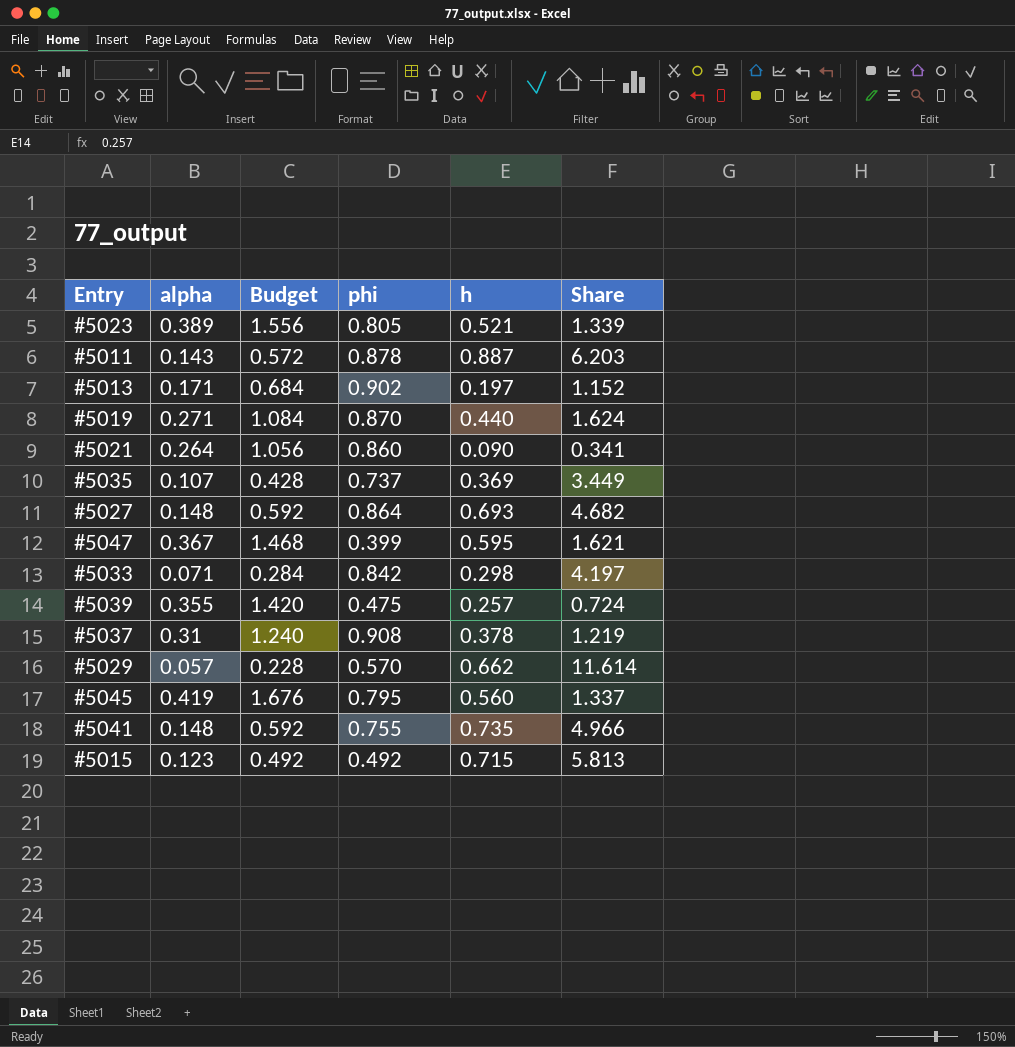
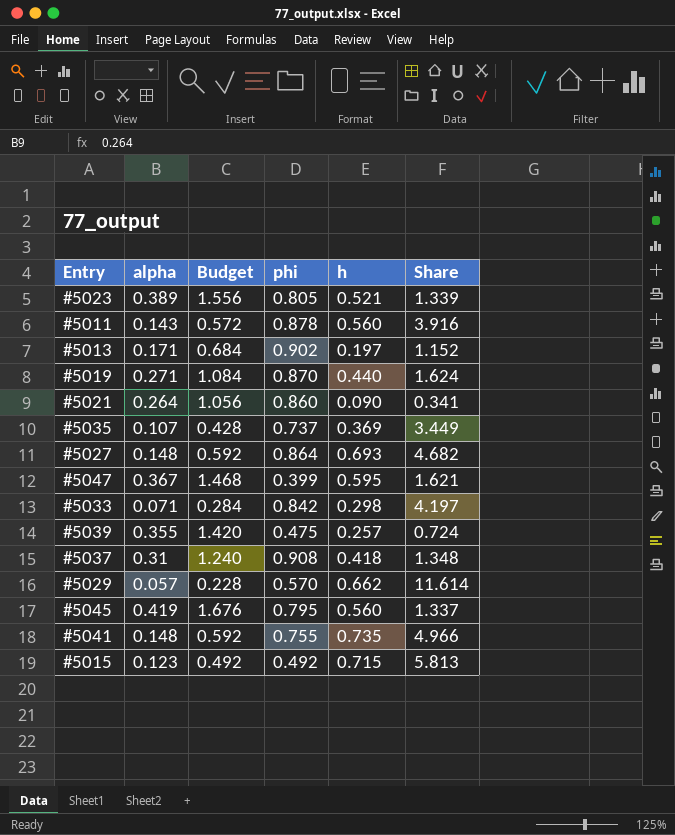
#5011 | h: 0.887 -> 0.560
#5011 | Share: 6.203 -> 3.916
#5037 | h: 0.378 -> 0.418
#5037 | Share: 1.219 -> 1.348

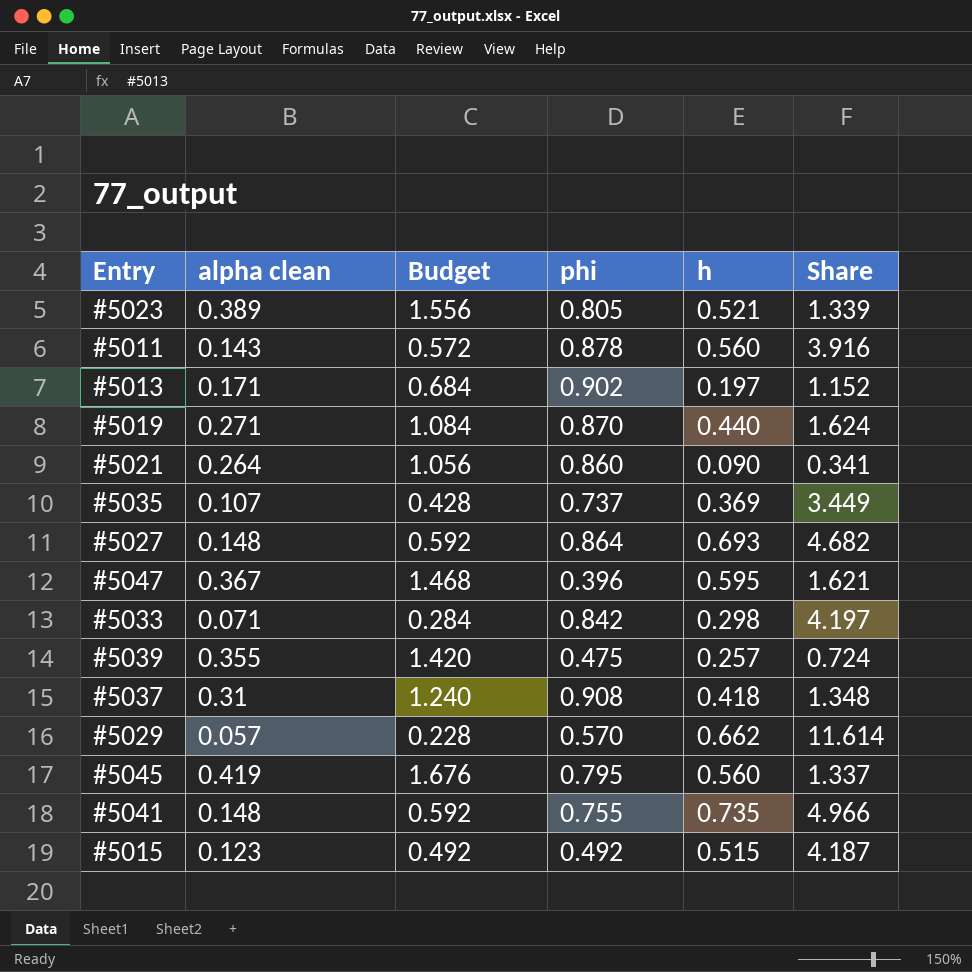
column name: alpha -> alpha clean
#5047 | phi: 0.399 -> 0.396
#5015 | h: 0.715 -> 0.515
#5015 | Share: 5.813 -> 4.187

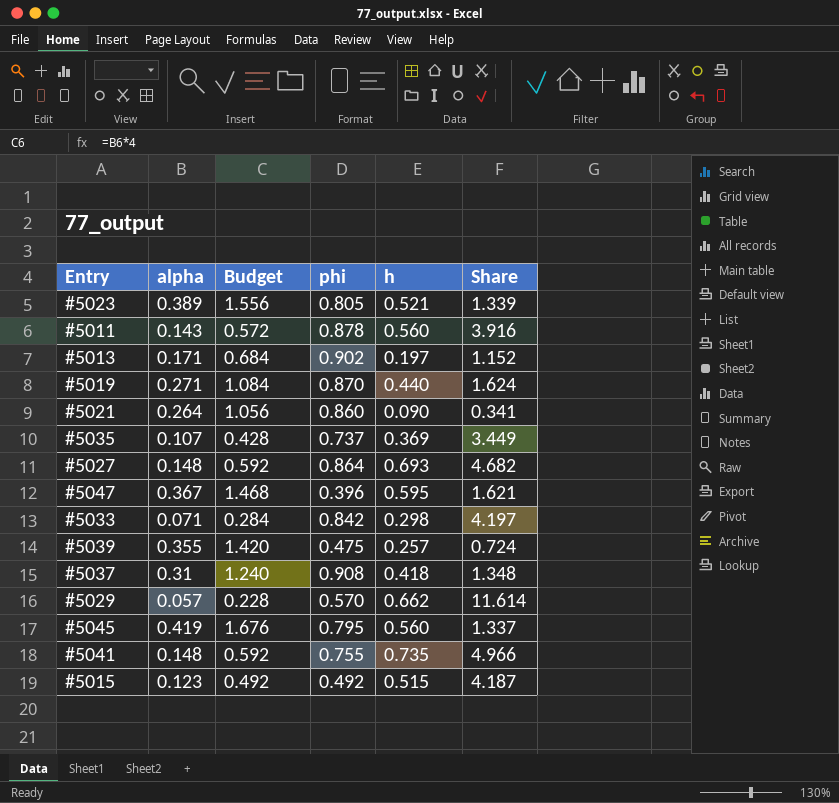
column name: alpha clean -> alpha

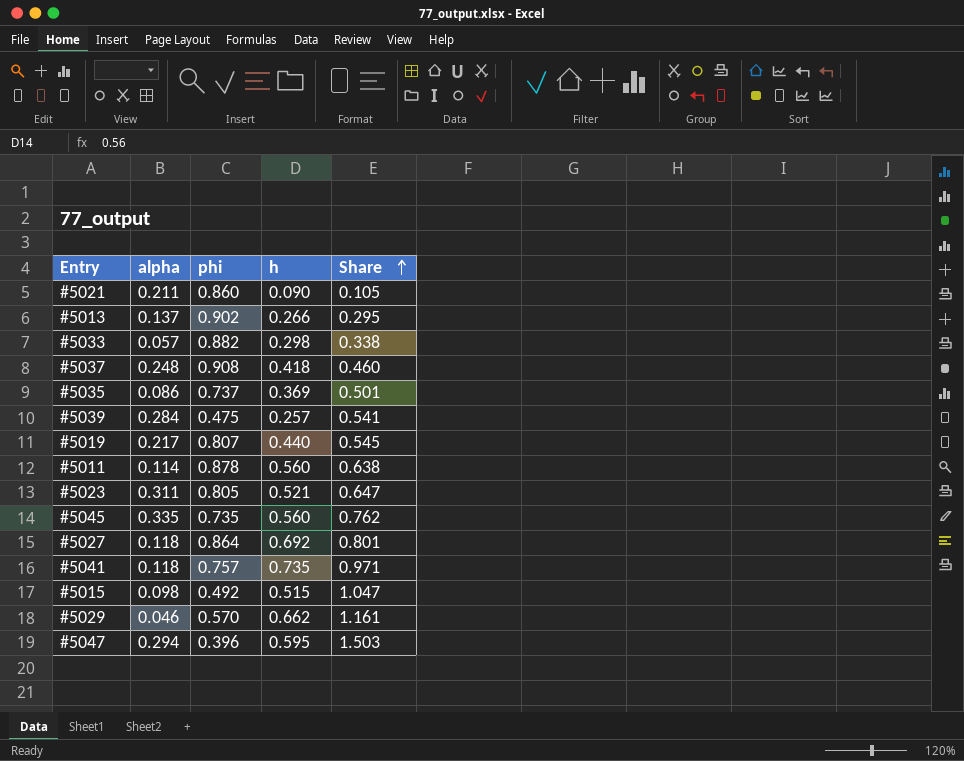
row order: none -> Share ascending
column Budget | formula: [alpha] * 4 -> none
column Share | formula: [h] / [alpha] -> [h] / [phi]
#5021 | alpha: 0.264 -> 0.211
#5013 | alpha: 0.171 -> 0.137
#5013 | h: 0.197 -> 0.266
#5033 | alpha: 0.071 -> 0.057
#5033 | phi: 0.842 -> 0.882
#5037 | alpha: 0.31 -> 0.248
#5035 | alpha: 0.107 -> 0.086
#5039 | alpha: 0.355 -> 0.284
#5019 | alpha: 0.271 -> 0.217
#5019 | phi: 0.870 -> 0.807
#5011 | alpha: 0.143 -> 0.114
#5023 | alpha: 0.389 -> 0.311
#5045 | alpha: 0.419 -> 0.335
#5045 | phi: 0.795 -> 0.735
#5027 | alpha: 0.148 -> 0.118
#5027 | h: 0.693 -> 0.692
#5041 | alpha: 0.148 -> 0.118
#5041 | phi: 0.755 -> 0.757
#5015 | alpha: 0.123 -> 0.098
#5029 | alpha: 0.057 -> 0.046
#5047 | alpha: 0.367 -> 0.294

